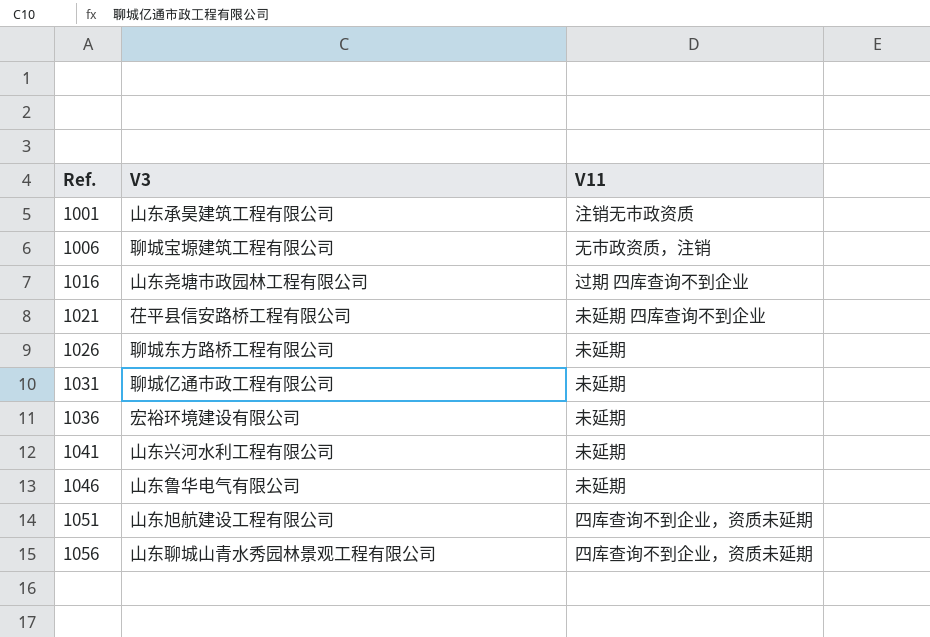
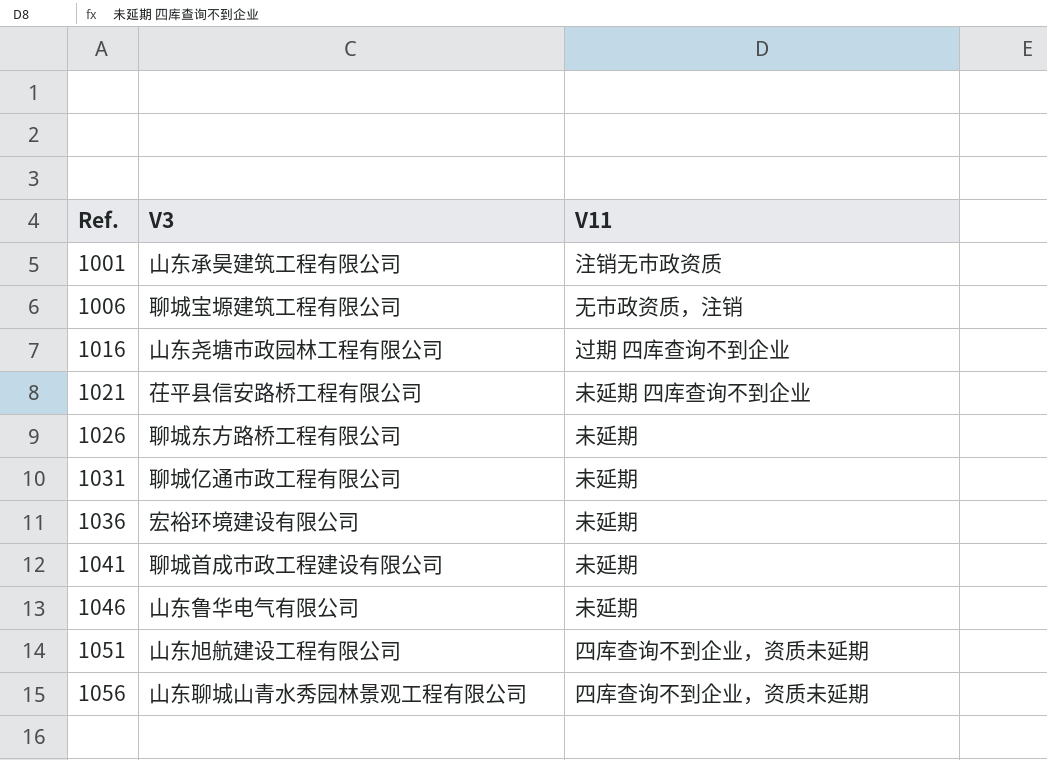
1041 | V3: 山东兴河水利工程有限公司 -> 聊城首成市政工程建设有限公司

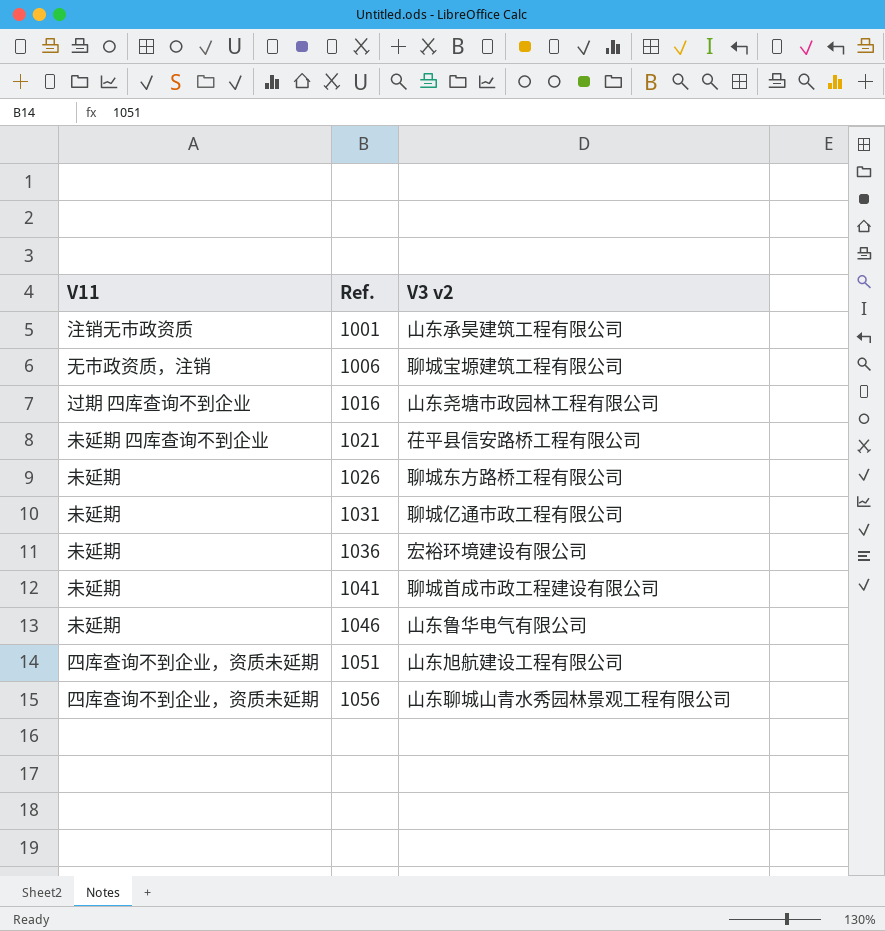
column V11 | position: 3 -> 1
column name: V3 -> V3 v2

